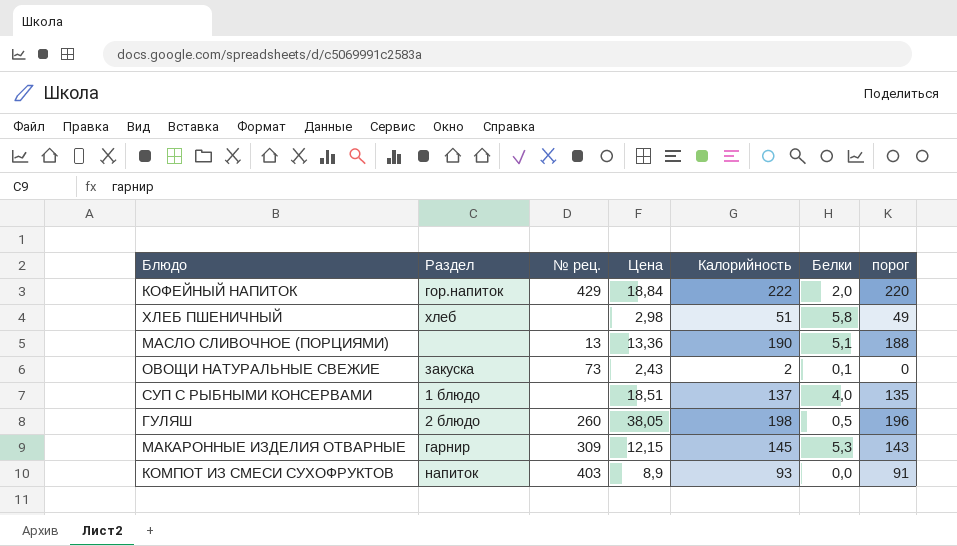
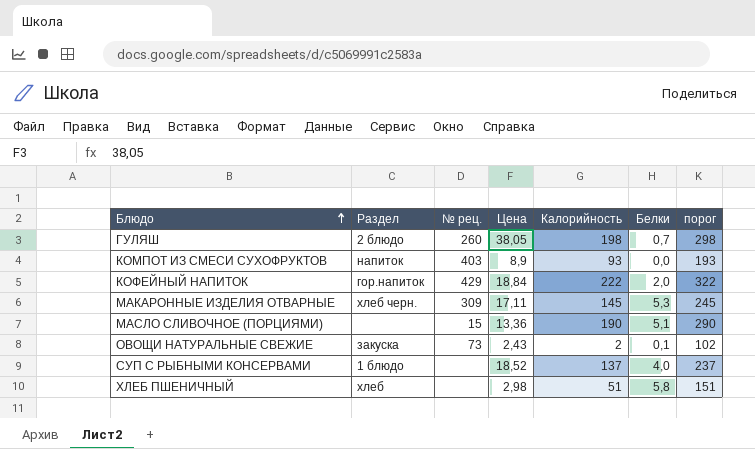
row order: none -> Блюдо ascending
column порог | formula: [Калорийность] - 2 -> [Калорийность] + 100
ГУЛЯШ | Белки: 0,5 -> 0,7
МАКАРОННЫЕ ИЗДЕЛИЯ ОТВАРНЫЕ | Раздел: гарнир -> хлеб черн.
МАКАРОННЫЕ ИЗДЕЛИЯ ОТВАРНЫЕ | Цена: 12,15 -> 17,11
МАСЛО СЛИВОЧНОЕ (ПОРЦИЯМИ) | № рец.: 13 -> 15
СУП С РЫБНЫМИ КОНСЕРВАМИ | Цена: 18,51 -> 18,52

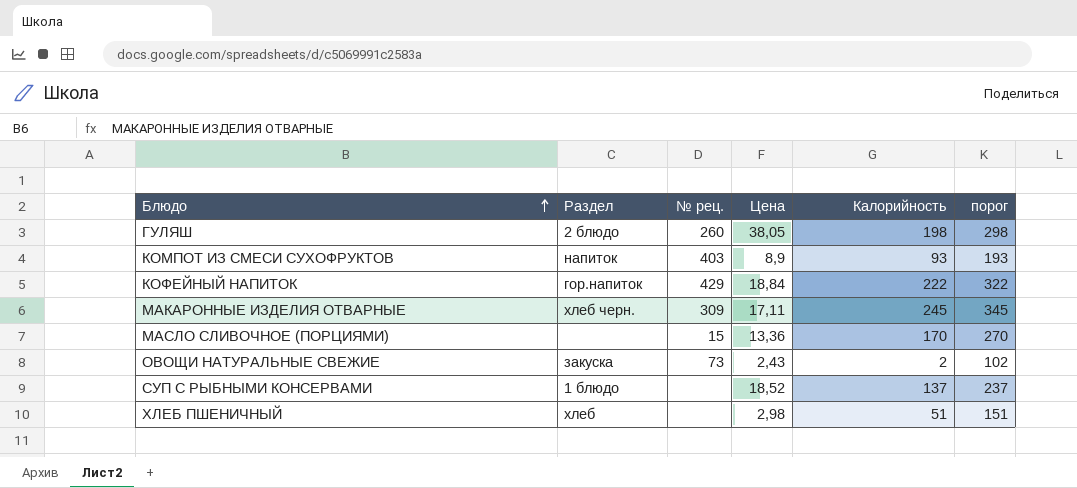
column Белки | position: 6 -> none
МАКАРОННЫЕ ИЗДЕЛИЯ ОТВАРНЫЕ | Калорийность: 145 -> 245
МАКАРОННЫЕ ИЗДЕЛИЯ ОТВАРНЫЕ | порог: 245 -> 345
МАСЛО СЛИВОЧНОЕ (ПОРЦИЯМИ) | Калорийность: 190 -> 170
МАСЛО СЛИВОЧНОЕ (ПОРЦИЯМИ) | порог: 290 -> 270

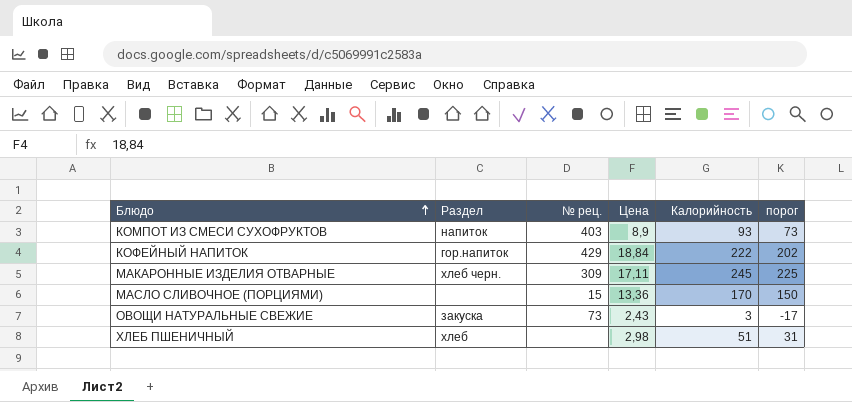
column порог | formula: [Калорийность] + 100 -> [Калорийность] - 20
row ГУЛЯШ: 2 блюдо | 260 | 38,05 | 198 | 298 -> none
row СУП С РЫБНЫМИ КОНСЕРВАМИ: 1 блюдо | none | 18,52 | 137 | 237 -> none
ОВОЩИ НАТУРАЛЬНЫЕ СВЕЖИЕ | Калорийность: 2 -> 3

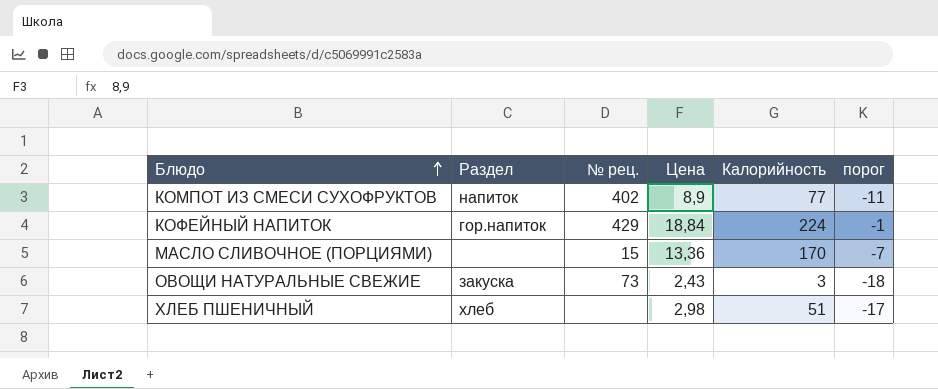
column порог | formula: [Калорийность] - 20 -> [Цена] - 20
row МАКАРОННЫЕ ИЗДЕЛИЯ ОТВАРНЫЕ: хлеб черн. | 309 | 17,11 | 245 | 225 -> none
КОМПОТ ИЗ СМЕСИ СУХОФРУКТОВ | № рец.: 403 -> 402
КОМПОТ ИЗ СМЕСИ СУХОФРУКТОВ | Калорийность: 93 -> 77
КОФЕЙНЫЙ НАПИТОК | Калорийность: 222 -> 224

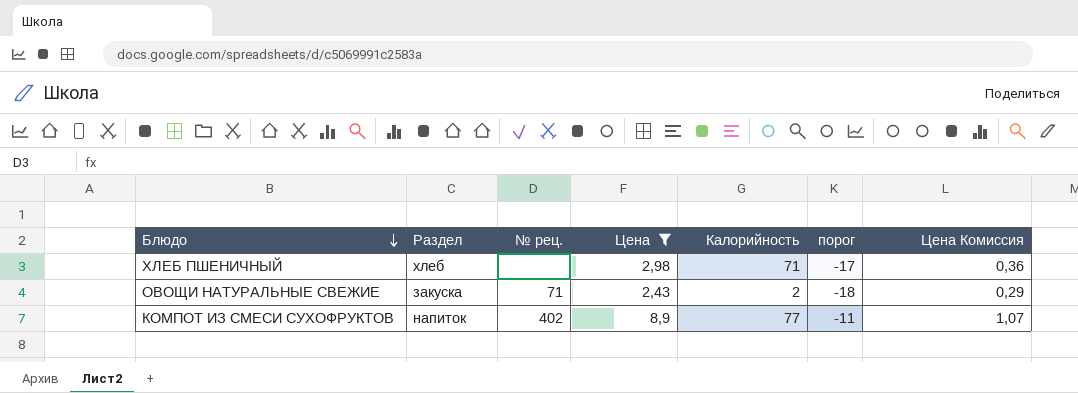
filter: none -> Цена <= 8,9
row order: Блюдо ascending -> Блюдо descending
column Цена Комиссия | formula: none -> [Цена] * 0,12
ХЛЕБ ПШЕНИЧНЫЙ | Калорийность: 51 -> 71
ОВОЩИ НАТУРАЛЬНЫЕ СВЕЖИЕ | № рец.: 73 -> 71
ОВОЩИ НАТУРАЛЬНЫЕ СВЕЖИЕ | Калорийность: 3 -> 2

